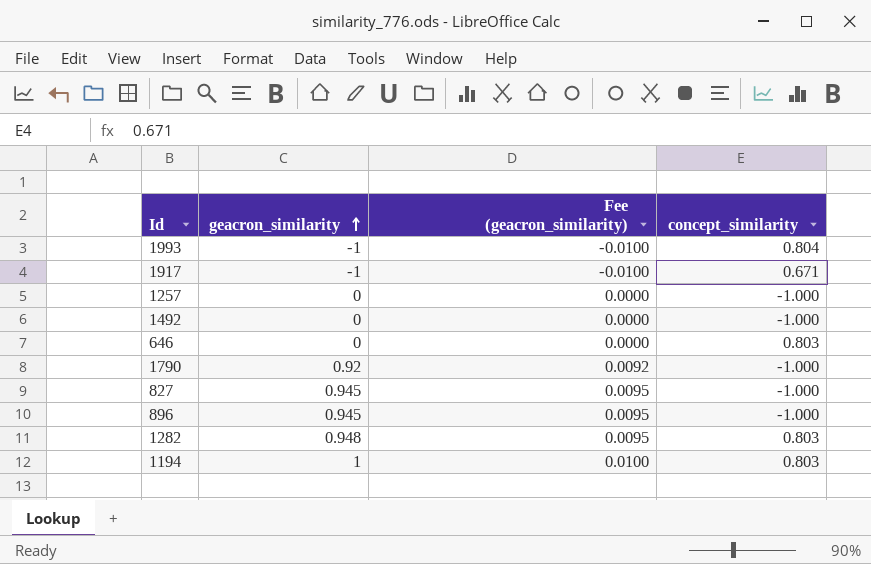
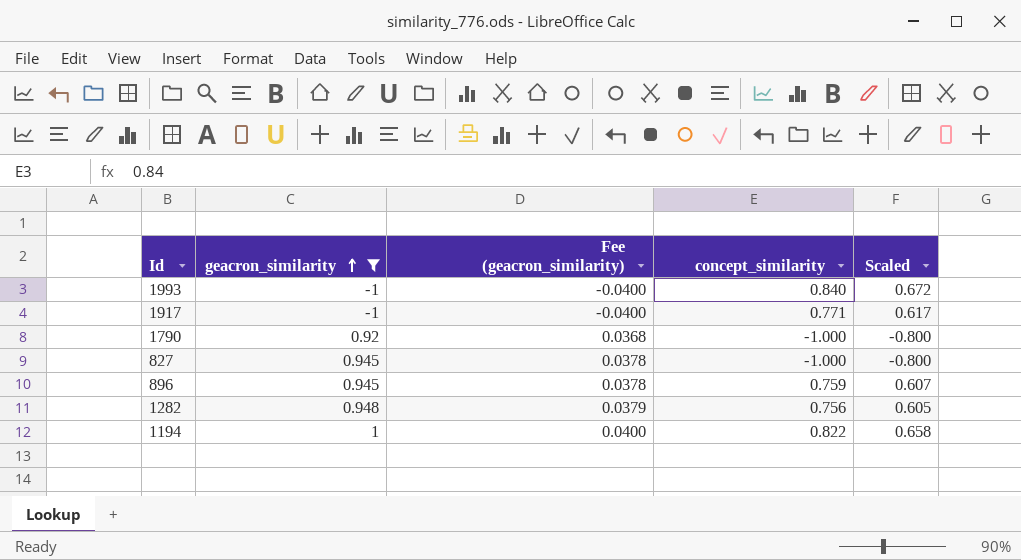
filter: none -> geacron_similarity != 0
column Fee (geacron_similarity) | formula: [geacron_similarity] * 0.01 -> [geacron_similarity] * 0.04
column Scaled | formula: none -> [concept_similarity] * 0.8
1993 | concept_similarity: 0.804 -> 0.840
1917 | concept_similarity: 0.671 -> 0.771
896 | concept_similarity: -1.000 -> 0.759
1282 | concept_similarity: 0.803 -> 0.756
1194 | concept_similarity: 0.803 -> 0.822

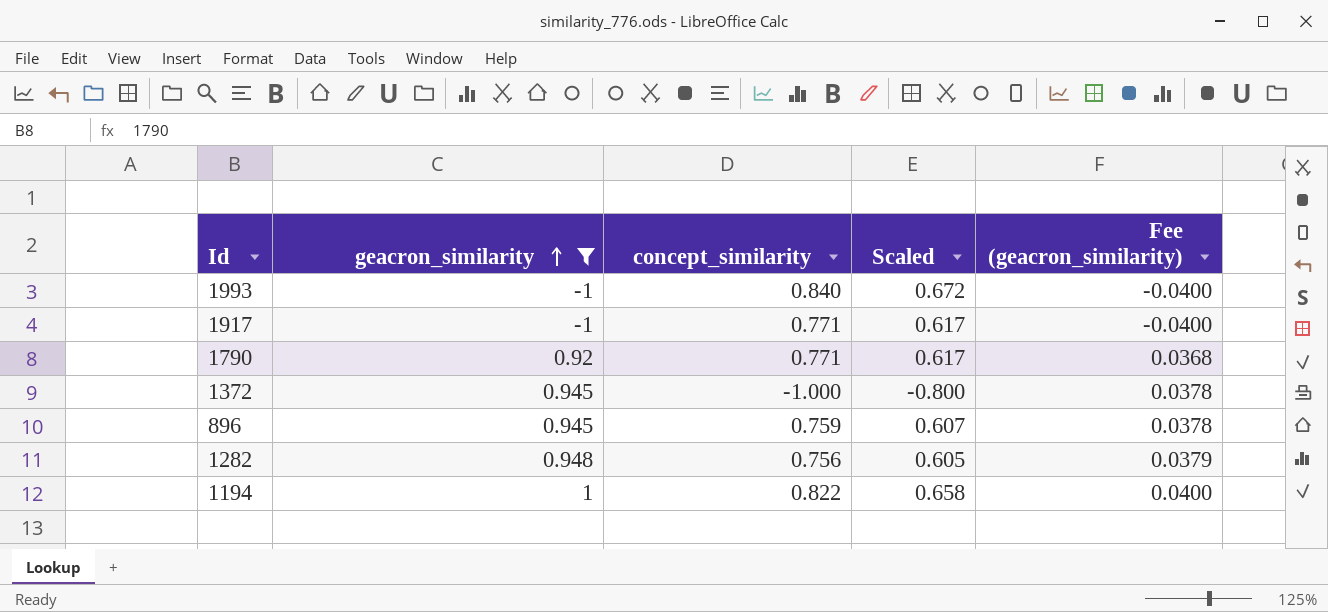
column Fee (geacron_similarity) | position: 3 -> 5
row 827: 0.945 | 0.0378 | -1.000 | -0.800 -> none
1790 | concept_similarity: -1.000 -> 0.771
1790 | Scaled: -0.800 -> 0.617
row 1372: none -> 0.945 | -1.000 | -0.800 | 0.0378

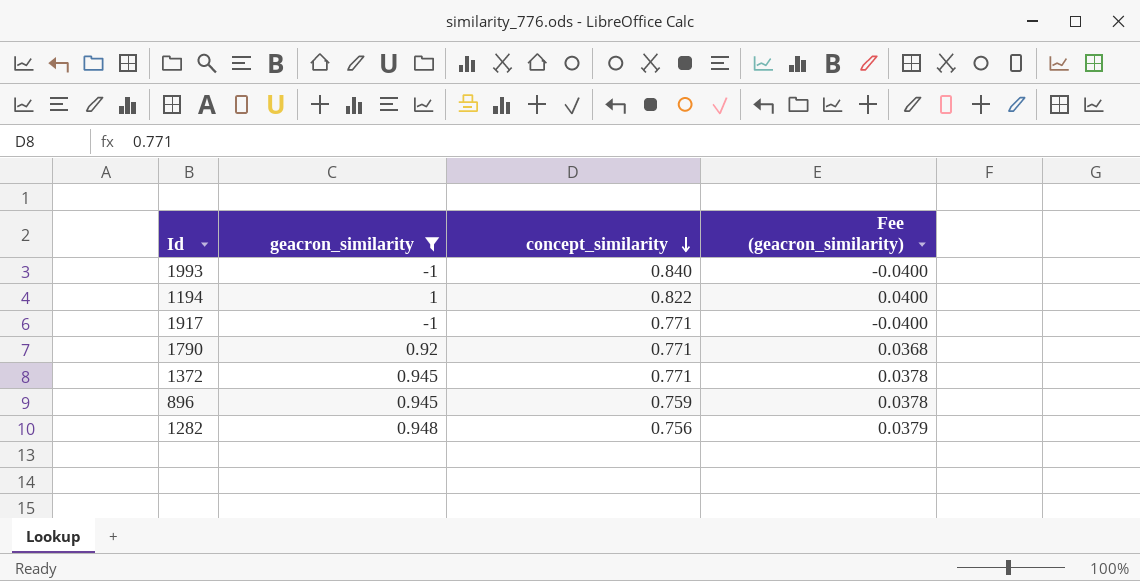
row order: geacron_similarity ascending -> concept_similarity descending
column Scaled | formula: [concept_similarity] * 0.8 -> none
1372 | concept_similarity: -1.000 -> 0.771

